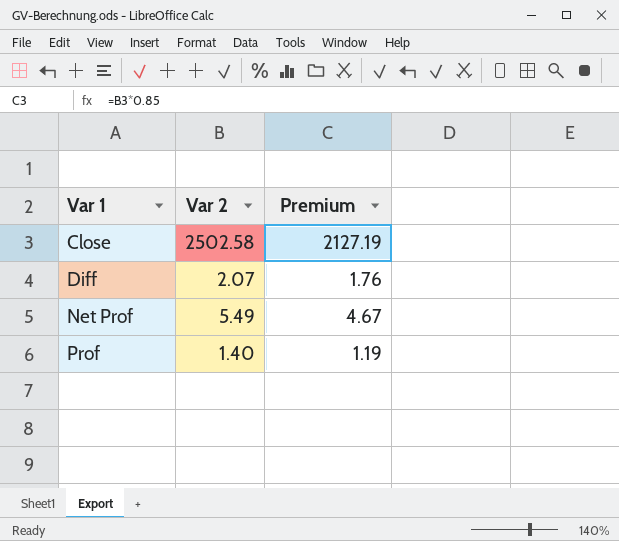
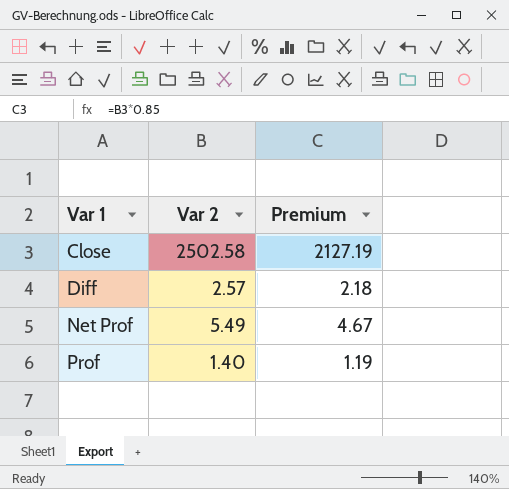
Diff | Var 2: 2.07 -> 2.57
Diff | Premium: 1.76 -> 2.18

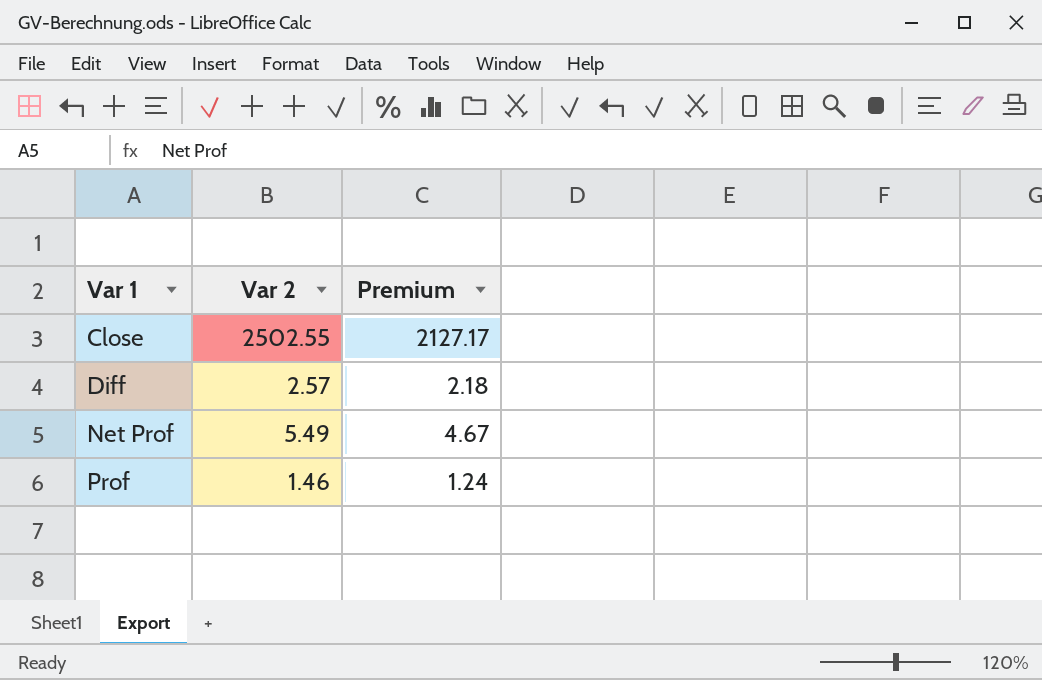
Close | Var 2: 2502.58 -> 2502.55
Close | Premium: 2127.19 -> 2127.17
Prof | Var 2: 1.40 -> 1.46
Prof | Premium: 1.19 -> 1.24

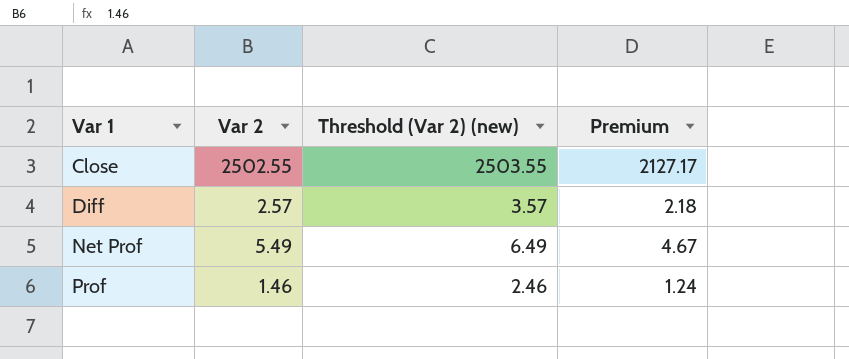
column Threshold (Var 2) (new) | formula: none -> [Var 2] + 1

